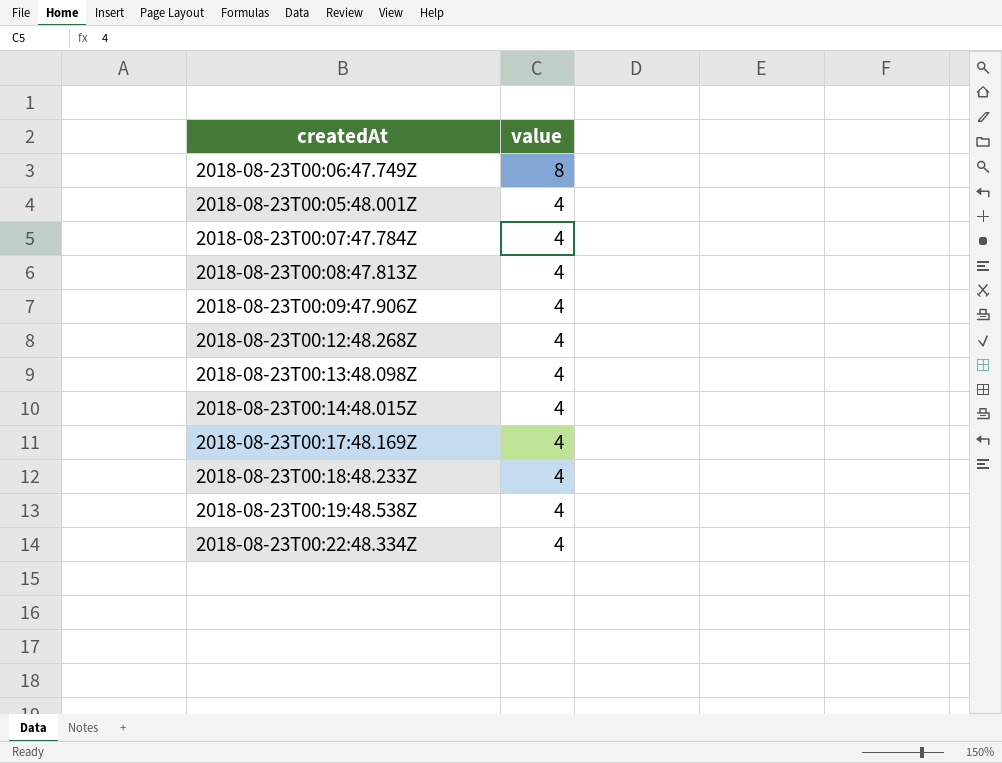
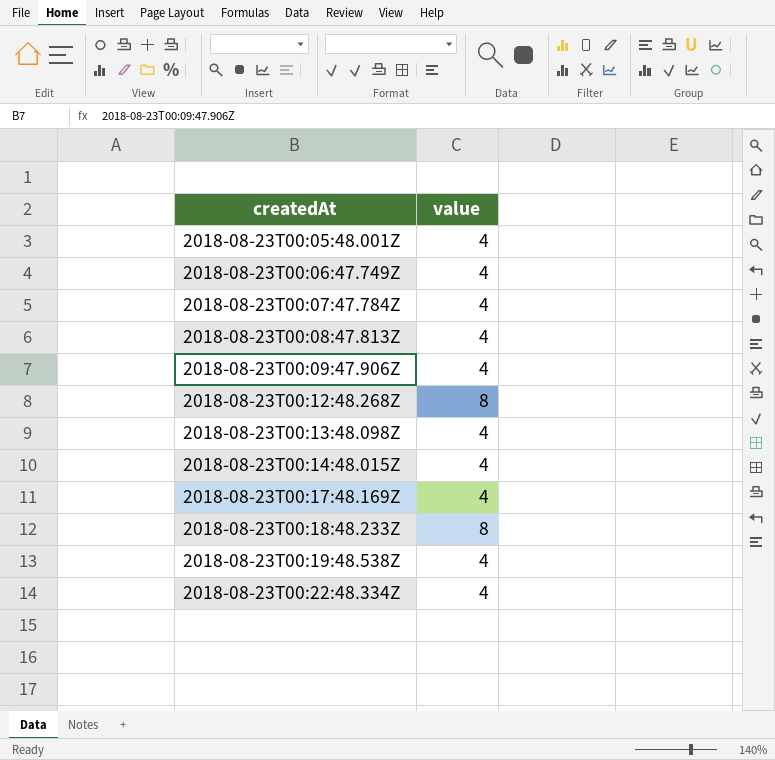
row order: value descending -> createdAt ascending
2018-08-23T00:06:47.749Z | value: 8 -> 4
2018-08-23T00:12:48.268Z | value: 4 -> 8
2018-08-23T00:18:48.233Z | value: 4 -> 8

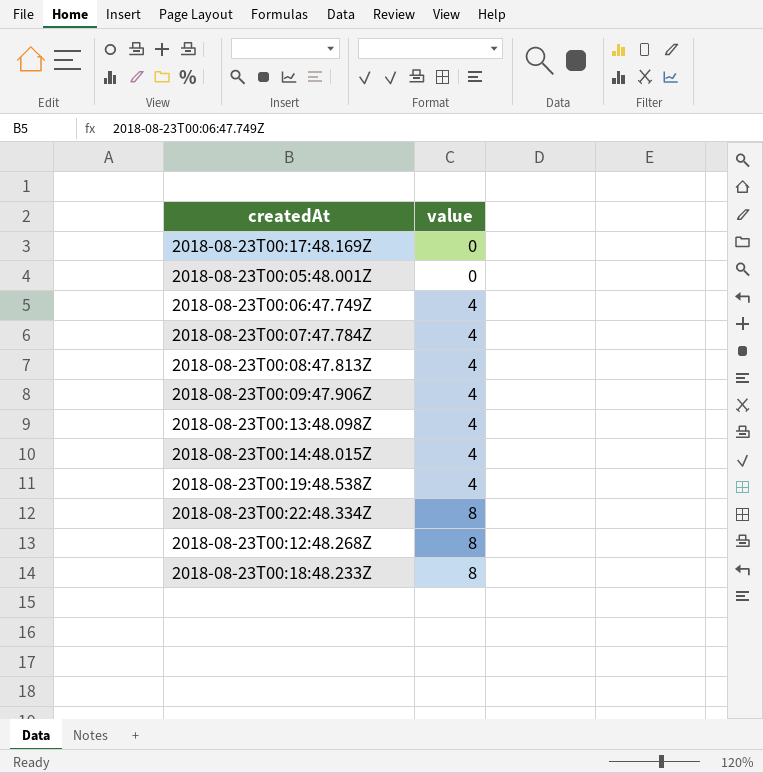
row order: createdAt ascending -> value ascending
2018-08-23T00:17:48.169Z | value: 4 -> 0
2018-08-23T00:05:48.001Z | value: 4 -> 0
2018-08-23T00:22:48.334Z | value: 4 -> 8

